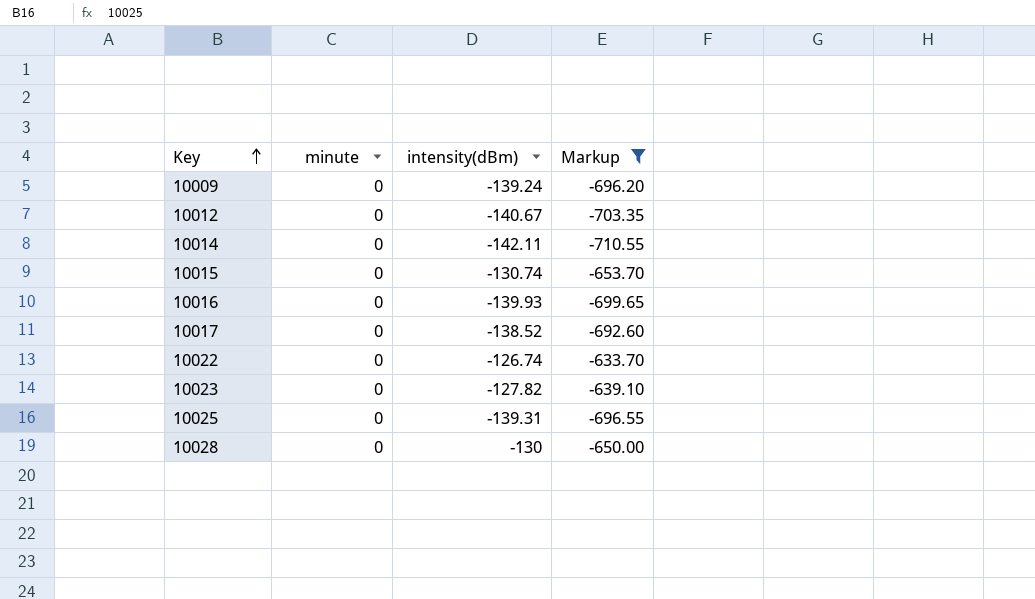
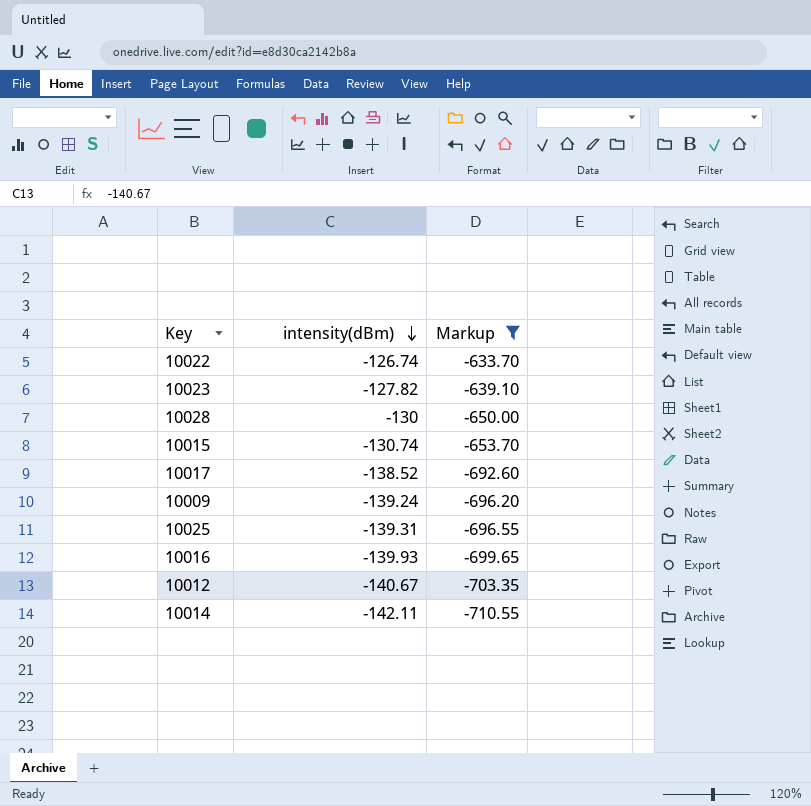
row order: Key ascending -> intensity(dBm) descending
column minute | position: 2 -> none

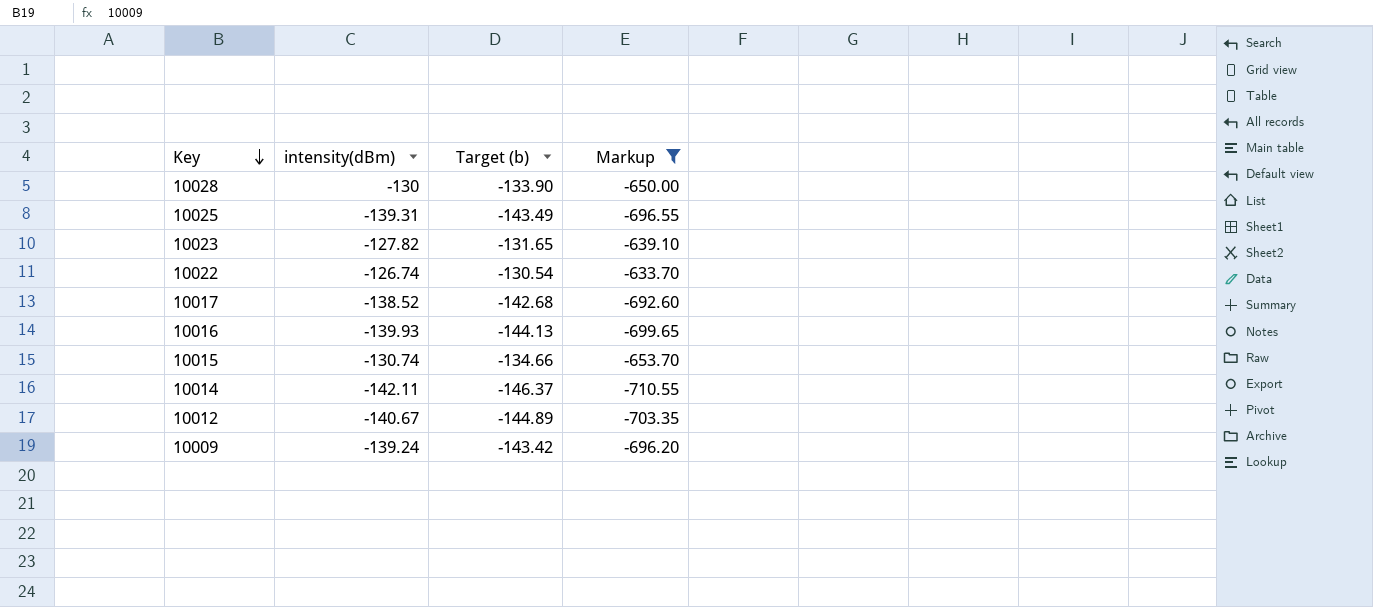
row order: intensity(dBm) descending -> Key descending
column Target (b) | formula: none -> [intensity(dBm)] * 1.03

